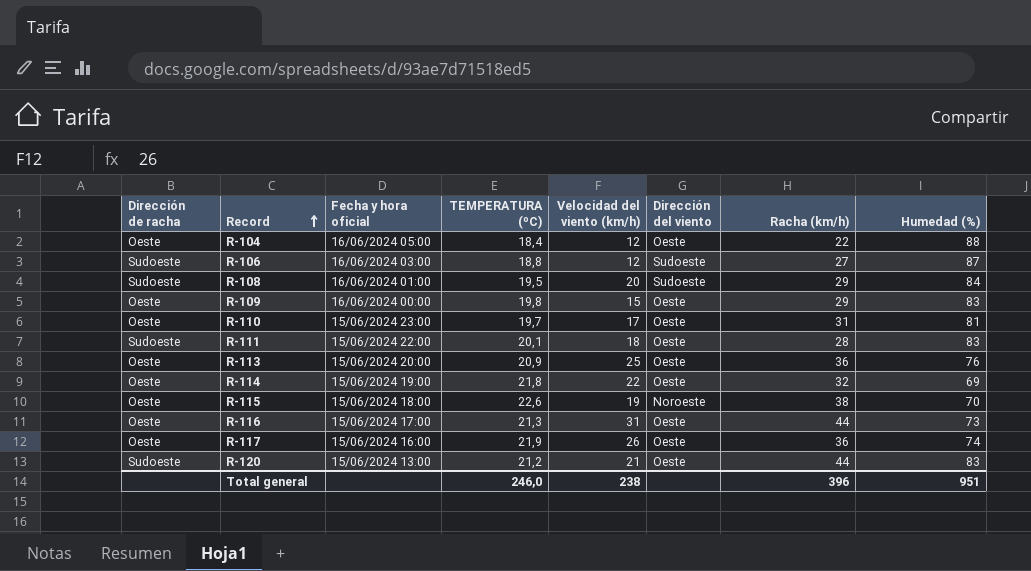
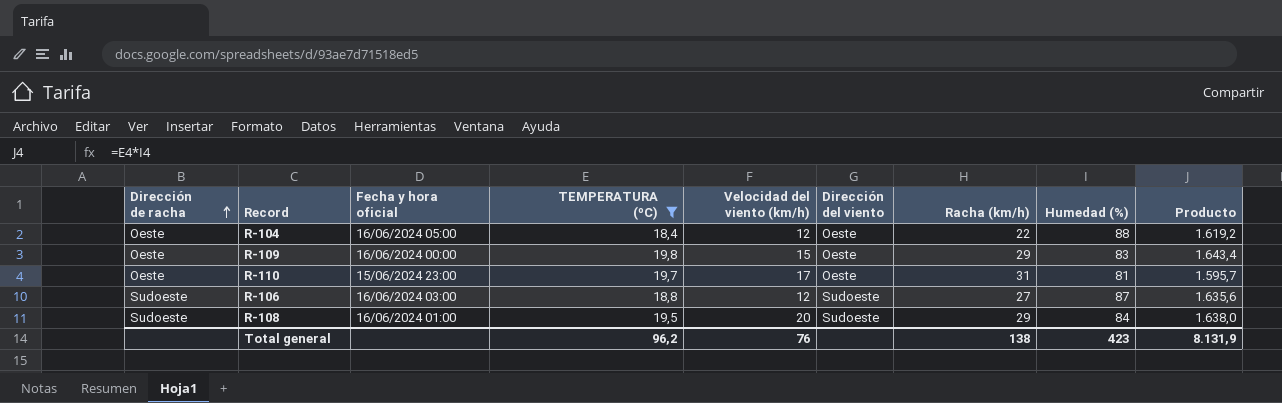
filter: none -> TEMPERATURA (ºC) <= 19,8
row order: Record ascending -> Dirección de racha ascending
column Producto | formula: none -> [TEMPERATURA (ºC)] * [Humedad (%)]
Total general | TEMPERATURA (ºC): 246,0 -> 96,2
Total general | Velocidad del viento (km/h): 238 -> 76
Total general | Racha (km/h): 396 -> 138
Total general | Humedad (%): 951 -> 423

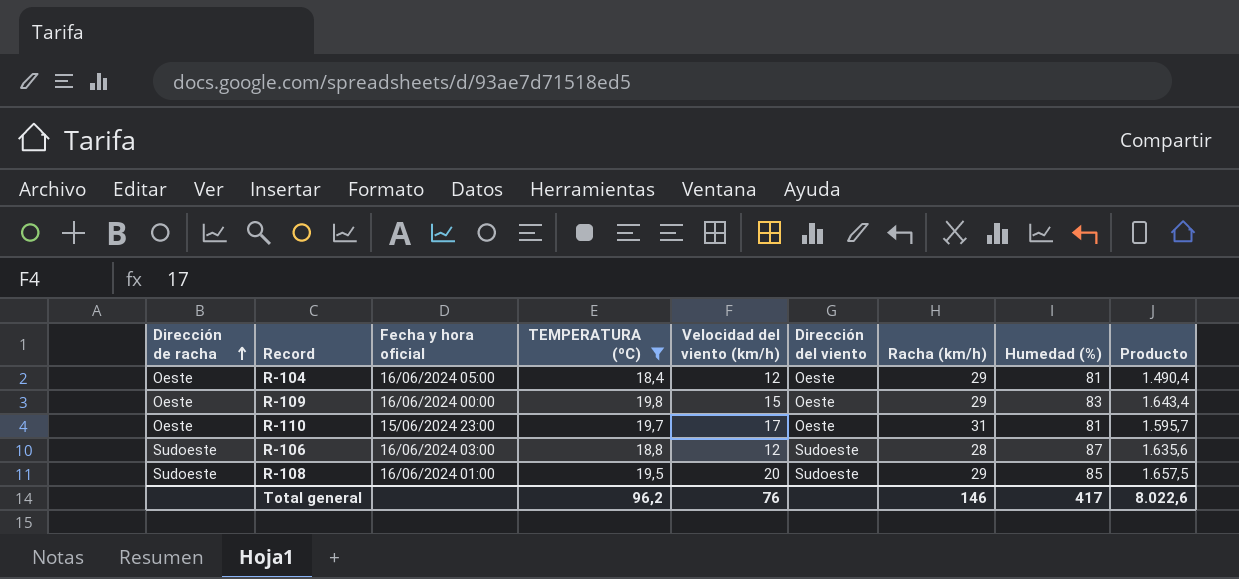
R-104 | Racha (km/h): 22 -> 29
R-104 | Humedad (%): 88 -> 81
R-104 | Producto: 1.619,2 -> 1.490,4
R-106 | Racha (km/h): 27 -> 28
R-108 | Humedad (%): 84 -> 85
R-108 | Producto: 1.638,0 -> 1.657,5
Total general | Racha (km/h): 138 -> 146
Total general | Humedad (%): 423 -> 417
Total general | Producto: 8.131,9 -> 8.022,6

